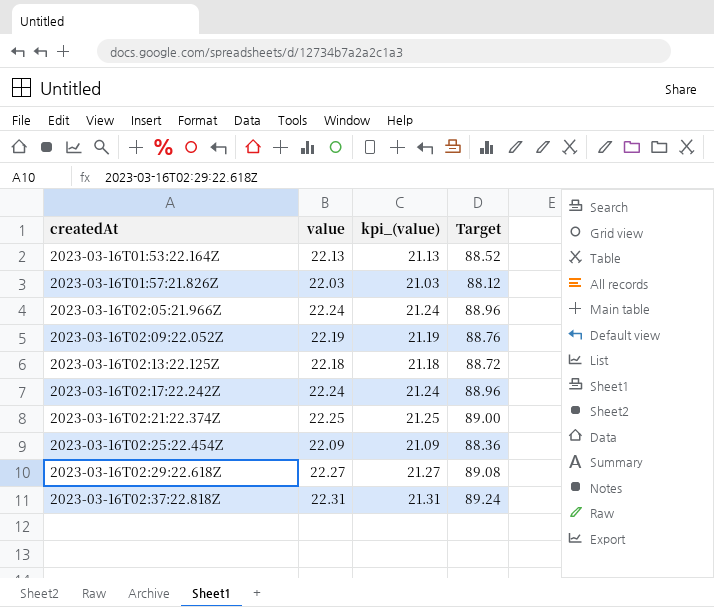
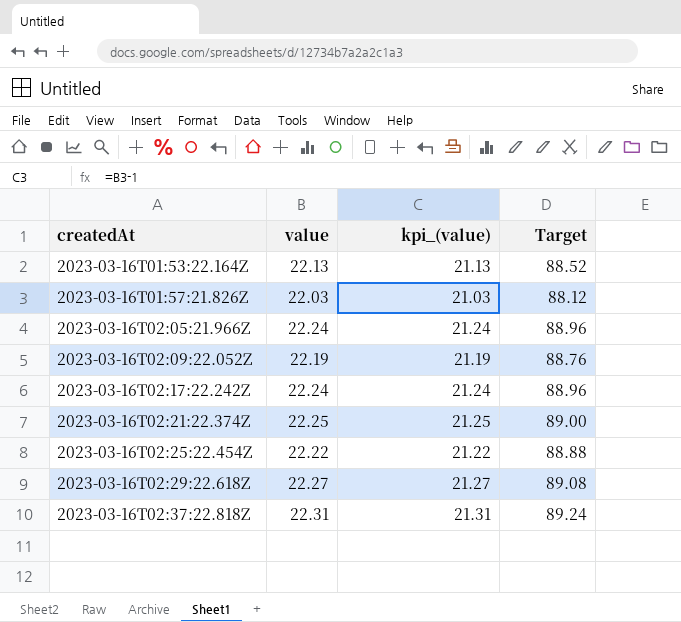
row 2023-03-16T02:13:22.125Z: 22.18 | 21.18 | 88.72 -> none
2023-03-16T02:25:22.454Z | value: 22.09 -> 22.22
2023-03-16T02:25:22.454Z | kpi_(value): 21.09 -> 21.22
2023-03-16T02:25:22.454Z | Target: 88.36 -> 88.88

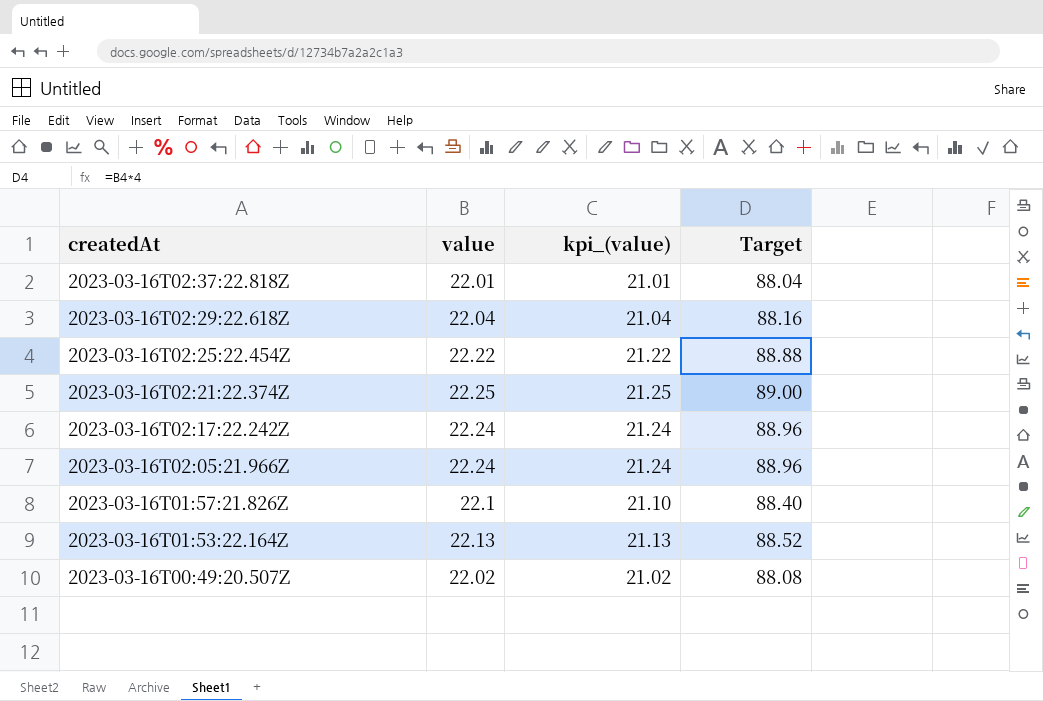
row order: createdAt ascending -> createdAt descending
row 2023-03-16T02:09:22.052Z: 22.19 | 21.19 | 88.76 -> none
2023-03-16T02:37:22.818Z | value: 22.31 -> 22.01
2023-03-16T02:37:22.818Z | kpi_(value): 21.31 -> 21.01
2023-03-16T02:37:22.818Z | Target: 89.24 -> 88.04
2023-03-16T02:29:22.618Z | value: 22.27 -> 22.04
2023-03-16T02:29:22.618Z | kpi_(value): 21.27 -> 21.04
2023-03-16T02:29:22.618Z | Target: 89.08 -> 88.16
2023-03-16T01:57:21.826Z | value: 22.03 -> 22.1
2023-03-16T01:57:21.826Z | kpi_(value): 21.03 -> 21.10
2023-03-16T01:57:21.826Z | Target: 88.12 -> 88.40
row 2023-03-16T00:49:20.507Z: none -> 22.02 | 21.02 | 88.08

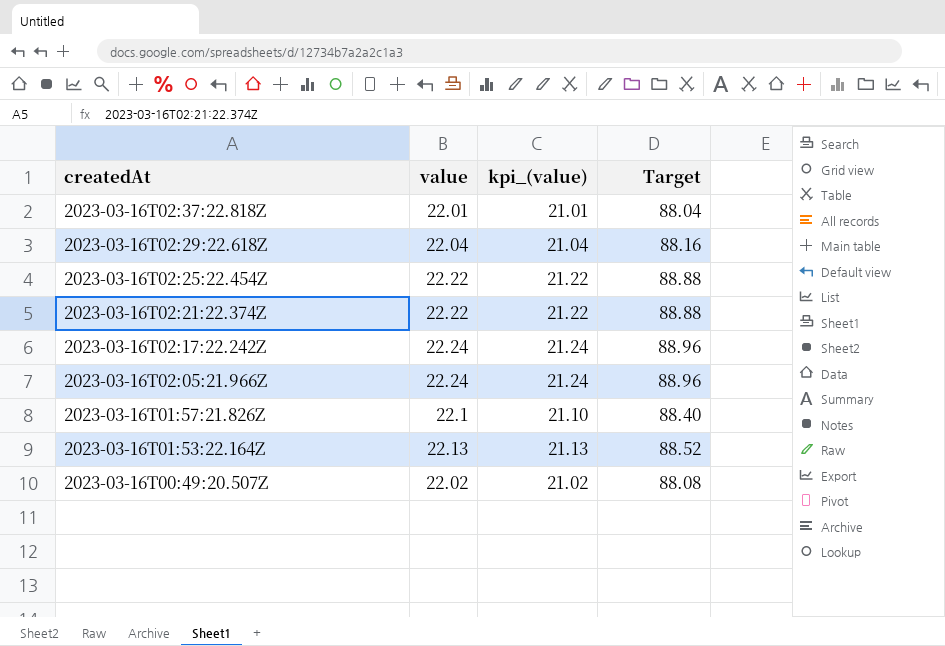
2023-03-16T02:21:22.374Z | value: 22.25 -> 22.22
2023-03-16T02:21:22.374Z | kpi_(value): 21.25 -> 21.22
2023-03-16T02:21:22.374Z | Target: 89.00 -> 88.88

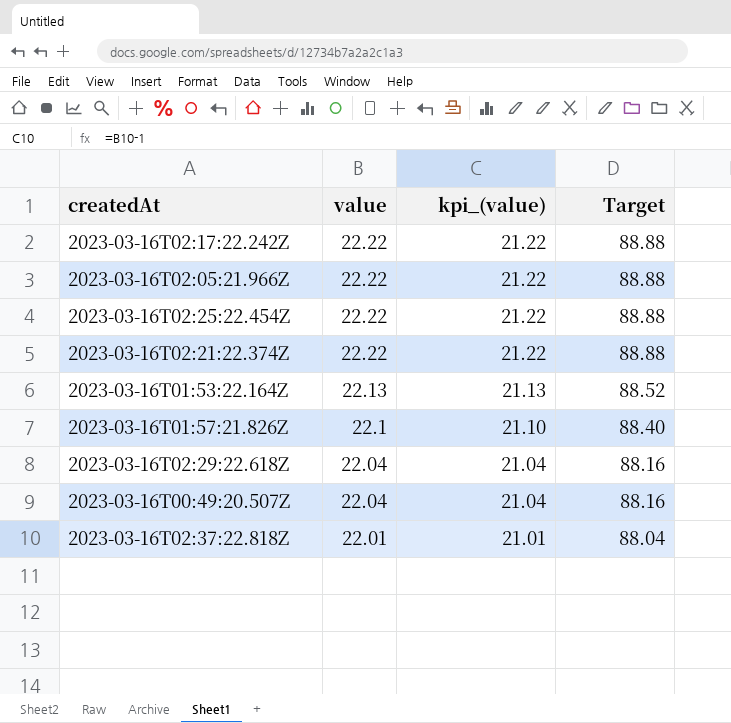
row order: createdAt descending -> value descending
2023-03-16T02:17:22.242Z | value: 22.24 -> 22.22
2023-03-16T02:17:22.242Z | kpi_(value): 21.24 -> 21.22
2023-03-16T02:17:22.242Z | Target: 88.96 -> 88.88
2023-03-16T02:05:21.966Z | value: 22.24 -> 22.22
2023-03-16T02:05:21.966Z | kpi_(value): 21.24 -> 21.22
2023-03-16T02:05:21.966Z | Target: 88.96 -> 88.88
2023-03-16T00:49:20.507Z | value: 22.02 -> 22.04
2023-03-16T00:49:20.507Z | kpi_(value): 21.02 -> 21.04
2023-03-16T00:49:20.507Z | Target: 88.08 -> 88.16

